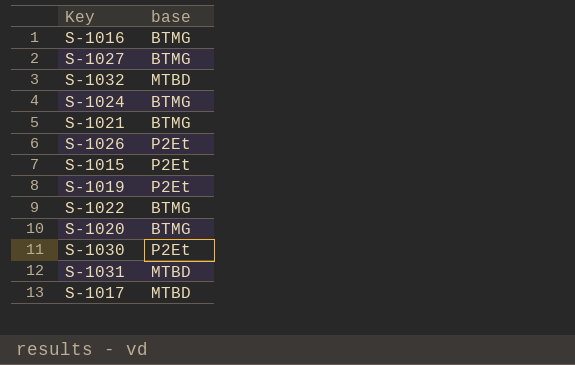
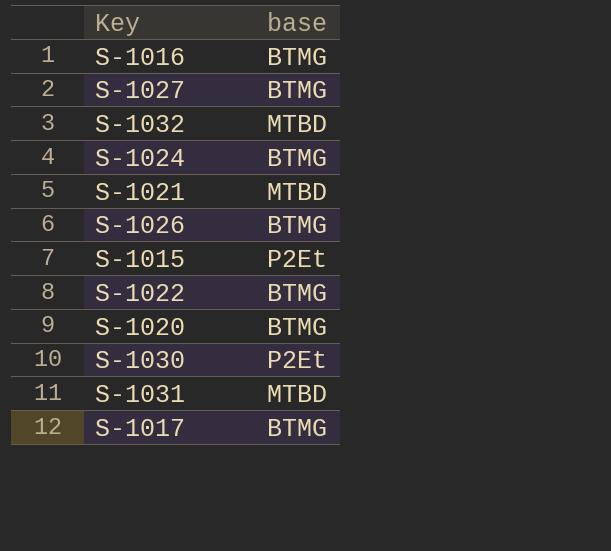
row S-1019: P2Et -> none
S-1021 | base: BTMG -> MTBD
S-1026 | base: P2Et -> BTMG
S-1017 | base: MTBD -> BTMG

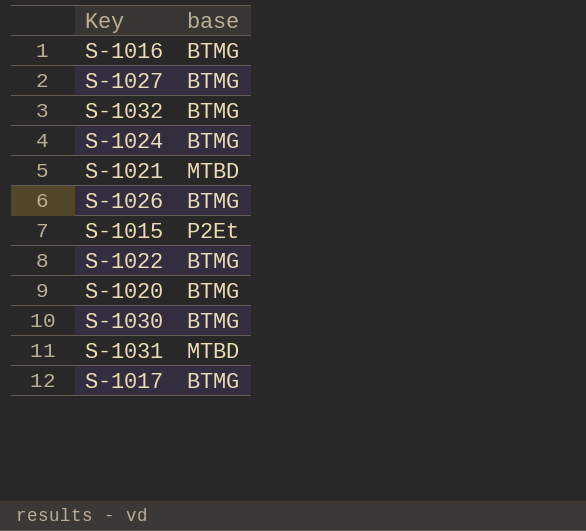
S-1032 | base: MTBD -> BTMG
S-1030 | base: P2Et -> BTMG

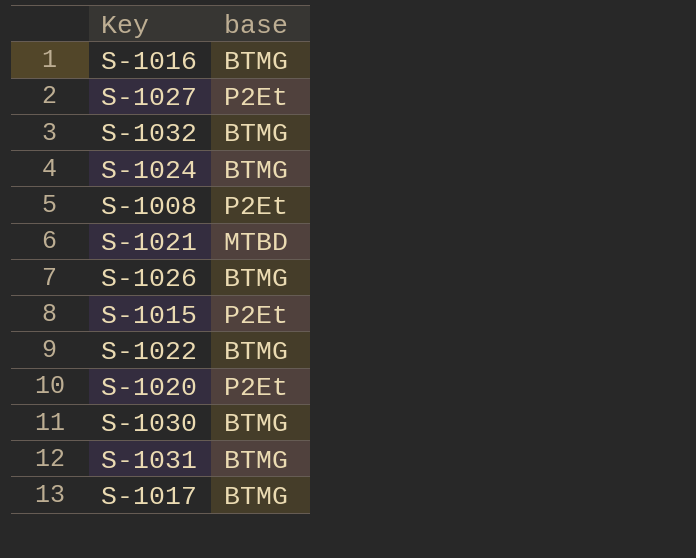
S-1027 | base: BTMG -> P2Et
row S-1008: none -> P2Et
S-1020 | base: BTMG -> P2Et
S-1031 | base: MTBD -> BTMG

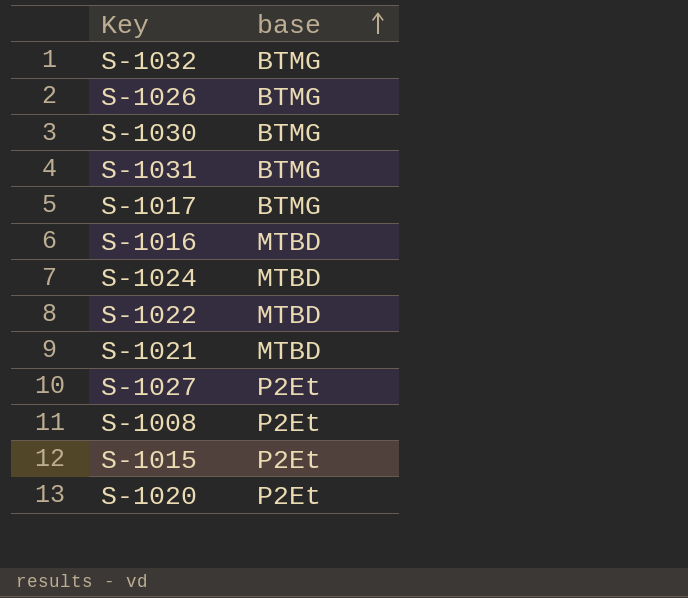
row order: none -> base ascending
S-1016 | base: BTMG -> MTBD
S-1024 | base: BTMG -> MTBD
S-1022 | base: BTMG -> MTBD

